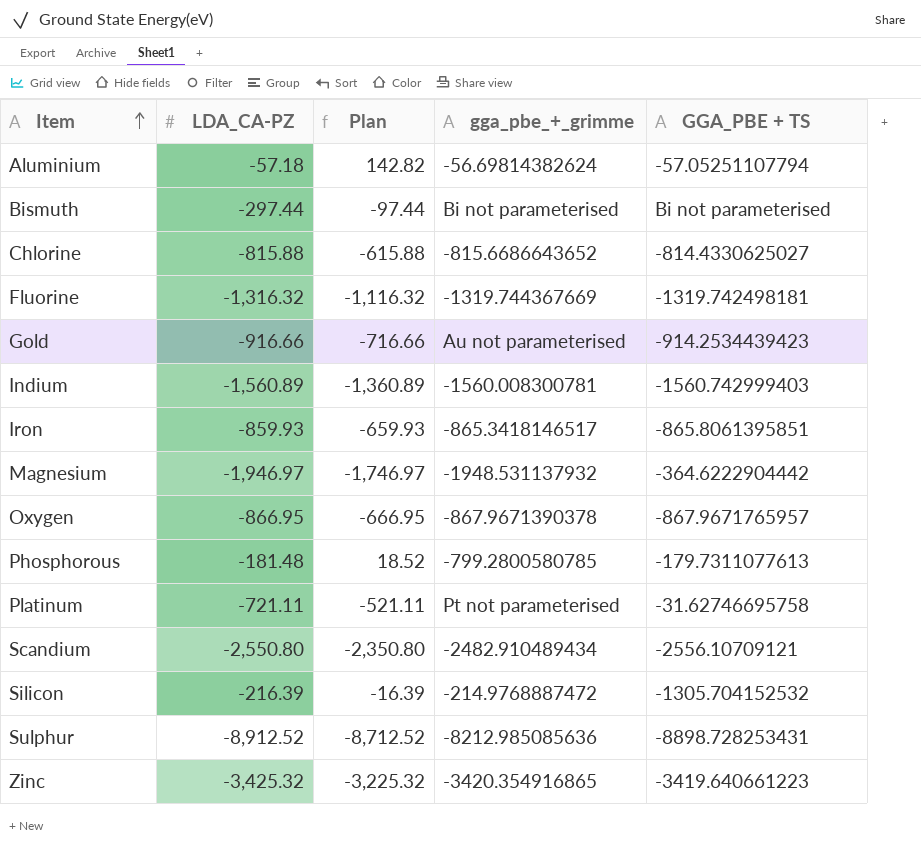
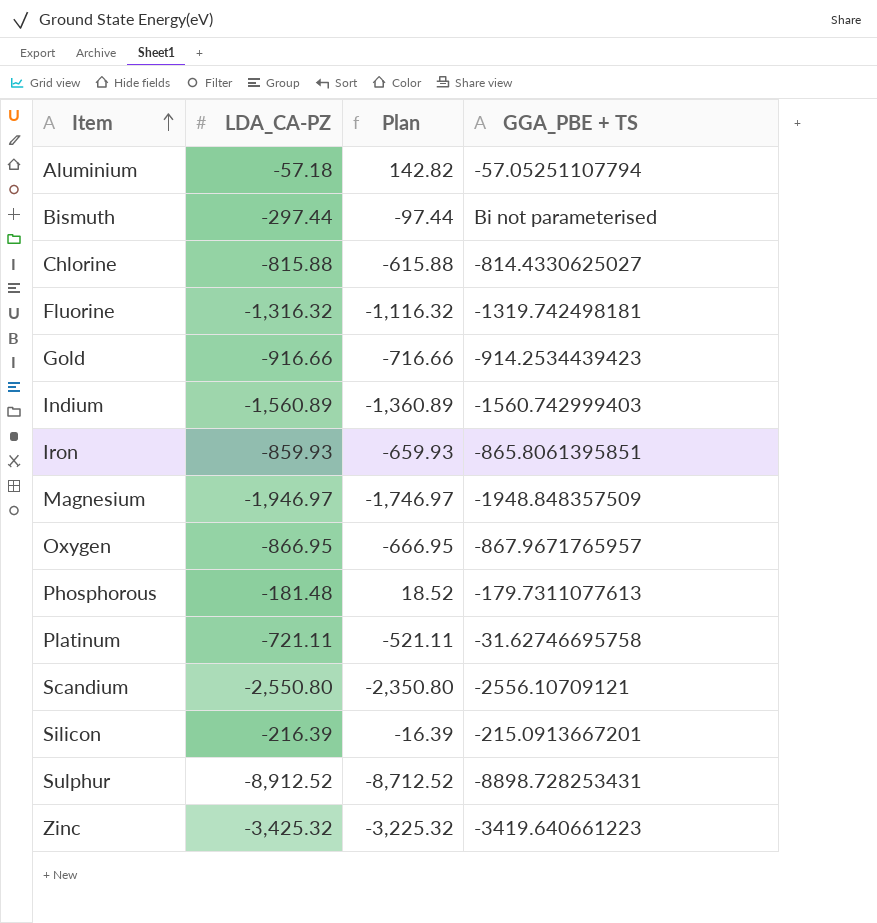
column gga_pbe_+_grimme | position: 4 -> none
Magnesium | GGA_PBE + TS: -364.6222904442 -> -1948.848357509
Silicon | GGA_PBE + TS: -1305.704152532 -> -215.0913667201

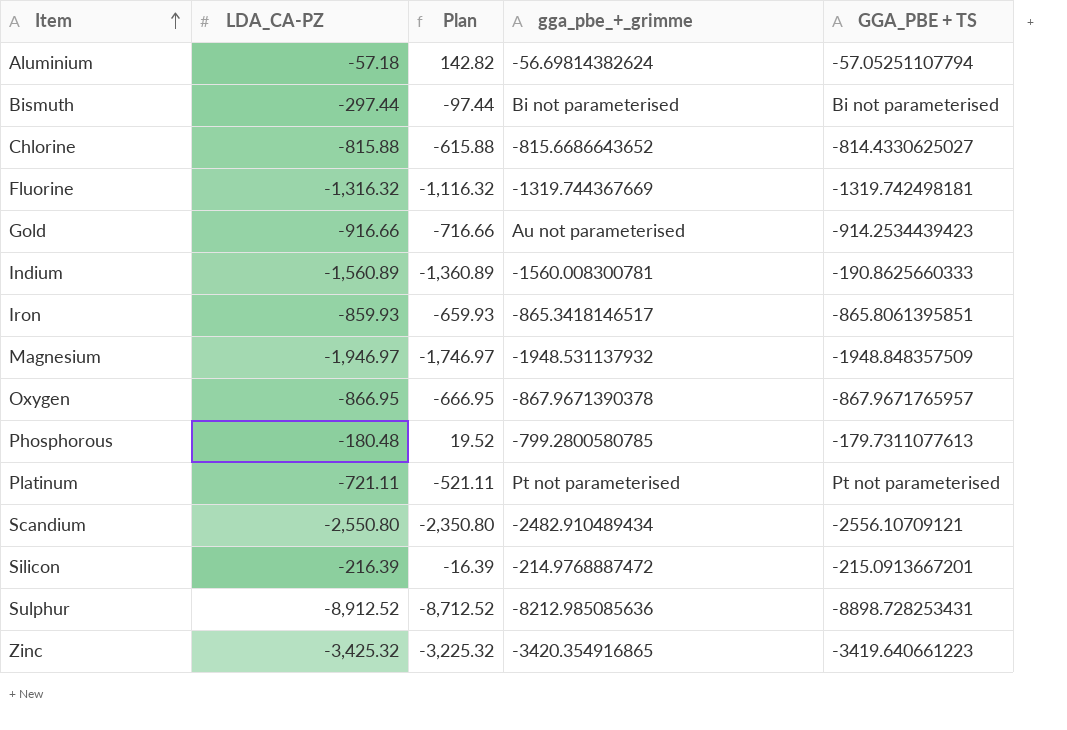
column gga_pbe_+_grimme | position: none -> 4
Indium | GGA_PBE + TS: -1560.742999403 -> -190.8625660333
Phosphorous | LDA_CA-PZ: -181.48 -> -180.48
Phosphorous | Plan: 18.52 -> 19.52
Platinum | GGA_PBE + TS: -31.62746695758 -> Pt not parameterised

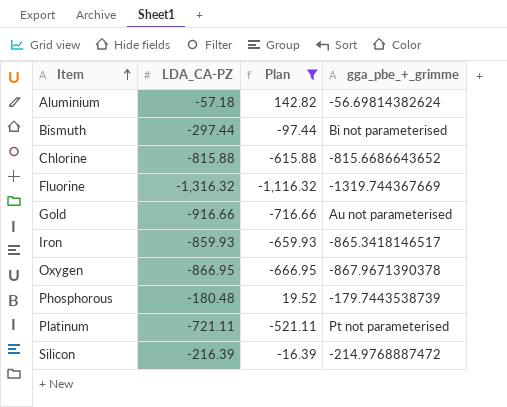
filter: none -> Plan >= -1,116.32
column GGA_PBE + TS | position: 5 -> none
Phosphorous | gga_pbe_+_grimme: -799.2800580785 -> -179.7443538739

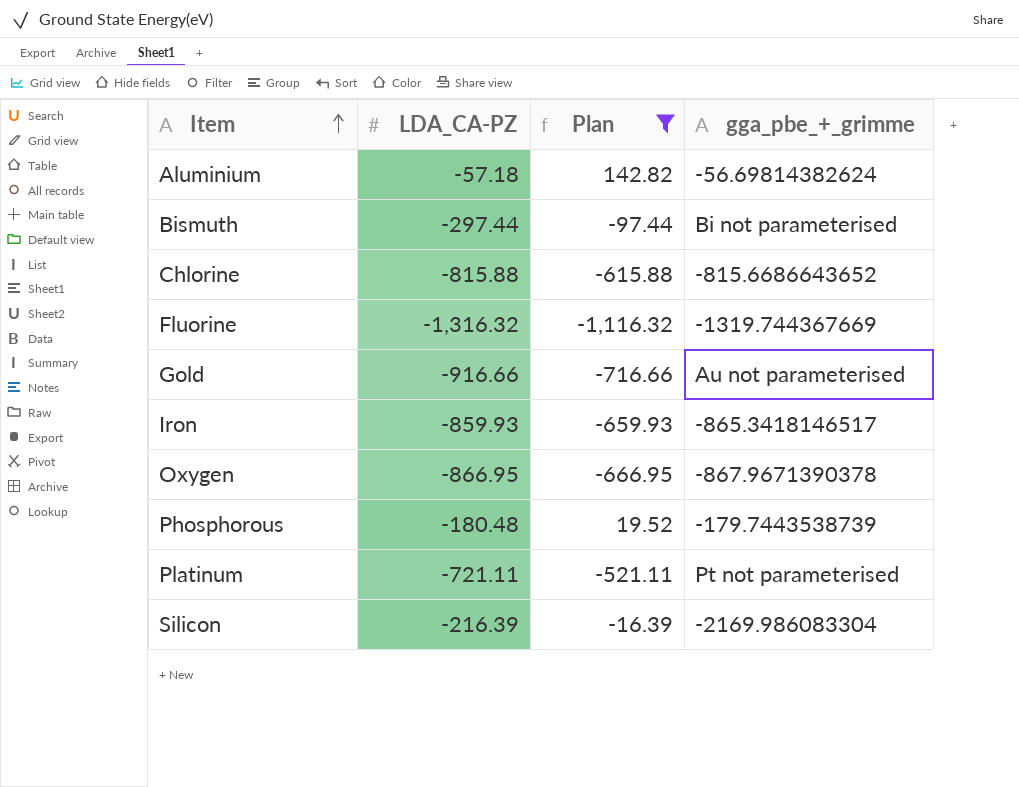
Silicon | gga_pbe_+_grimme: -214.9768887472 -> -2169.986083304

